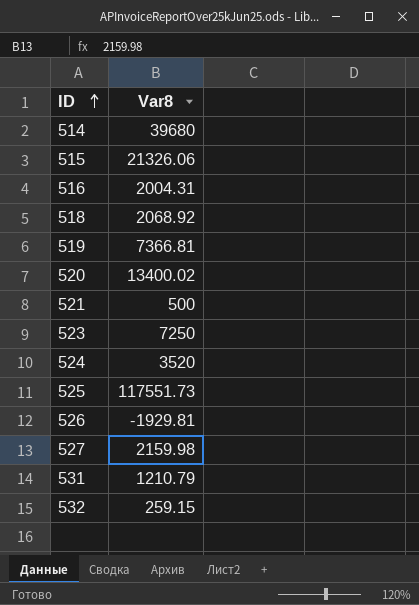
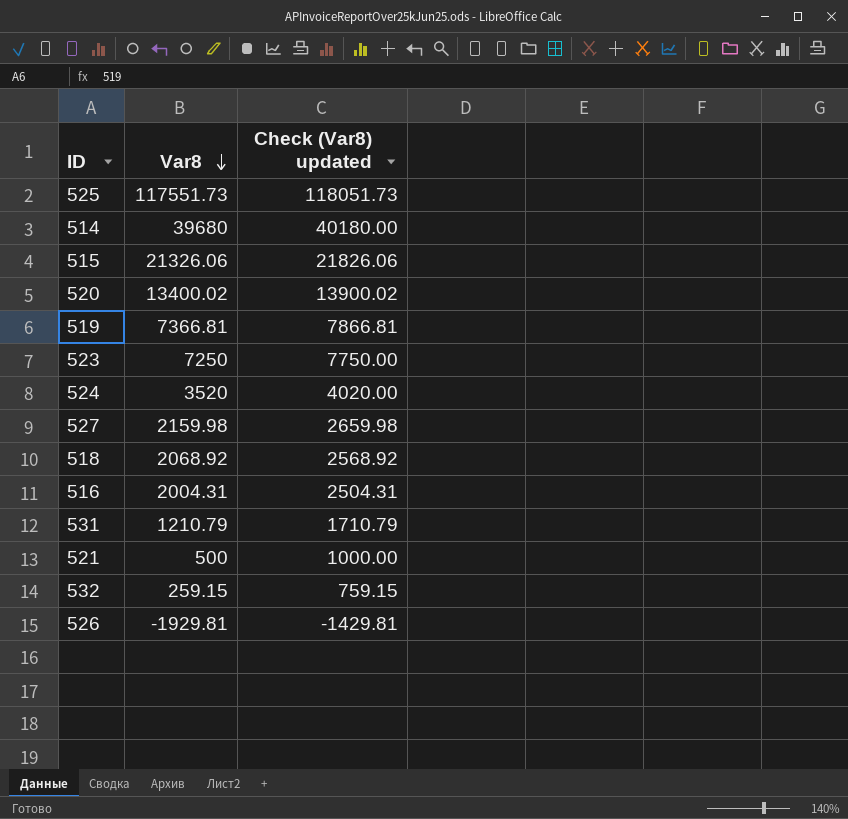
row order: ID ascending -> Var8 descending
column Check (Var8) updated | formula: none -> [Var8] + 500

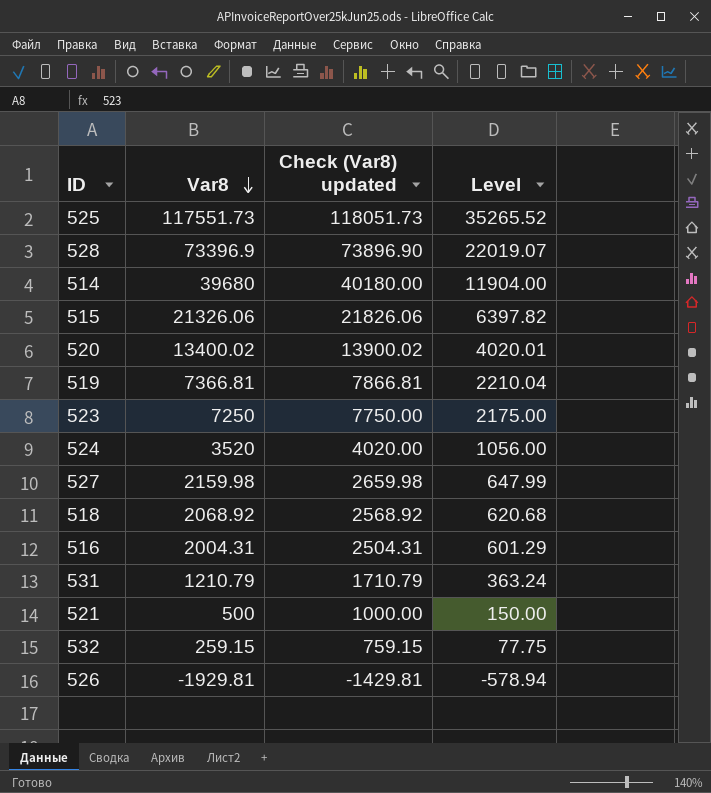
column Level | formula: none -> [Var8] * 0.3
row 528: none -> 73396.9 | 73896.90 | 22019.07

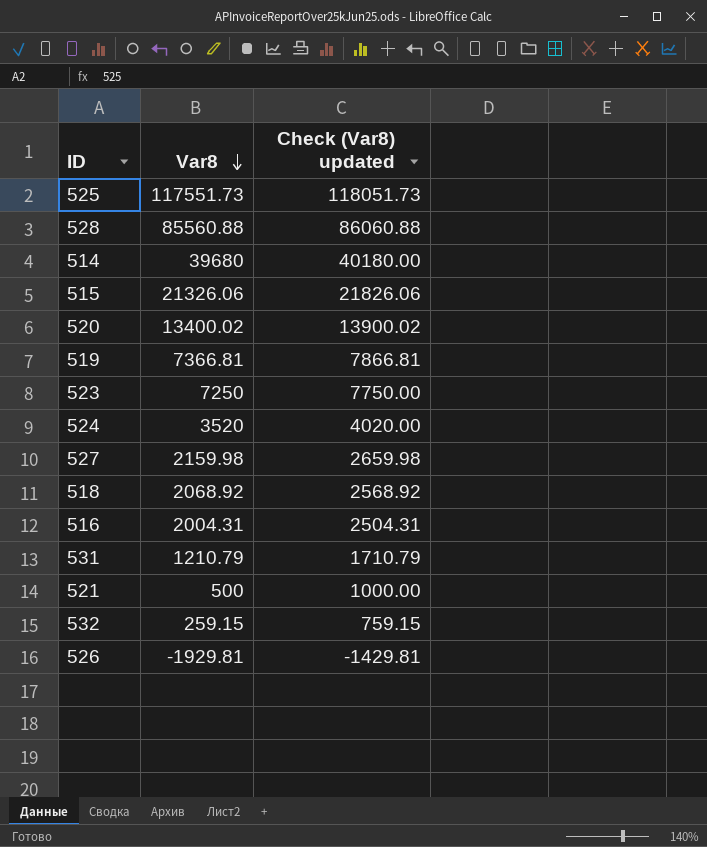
column Level | formula: [Var8] * 0.3 -> none
528 | Var8: 73396.9 -> 85560.88
528 | Check (Var8) updated: 73896.90 -> 86060.88

